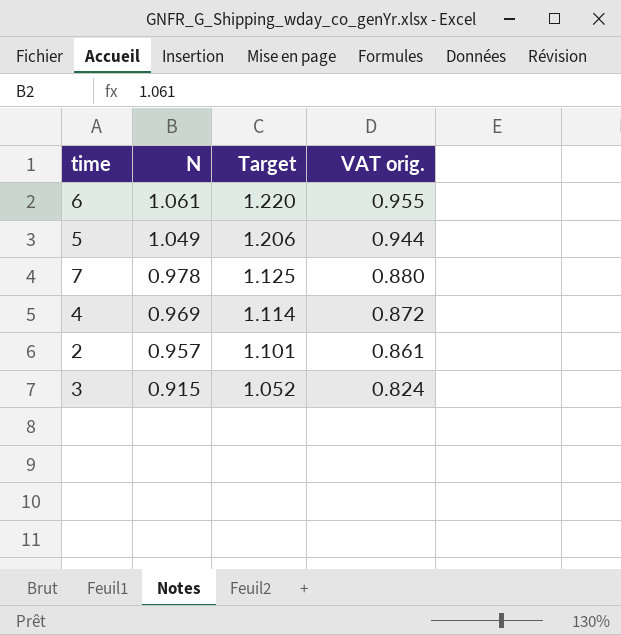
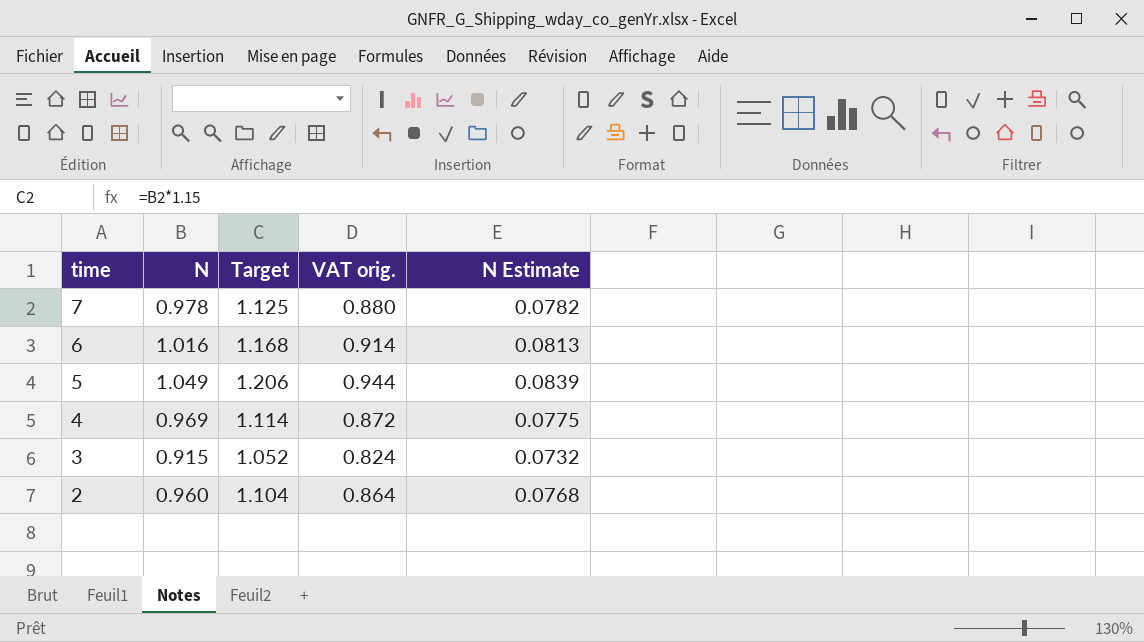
row order: N descending -> time descending
column N Estimate | formula: none -> [N] * 0.08
6 | N: 1.061 -> 1.016
6 | Target: 1.220 -> 1.168
6 | VAT orig.: 0.955 -> 0.914
2 | N: 0.957 -> 0.960
2 | Target: 1.101 -> 1.104
2 | VAT orig.: 0.861 -> 0.864

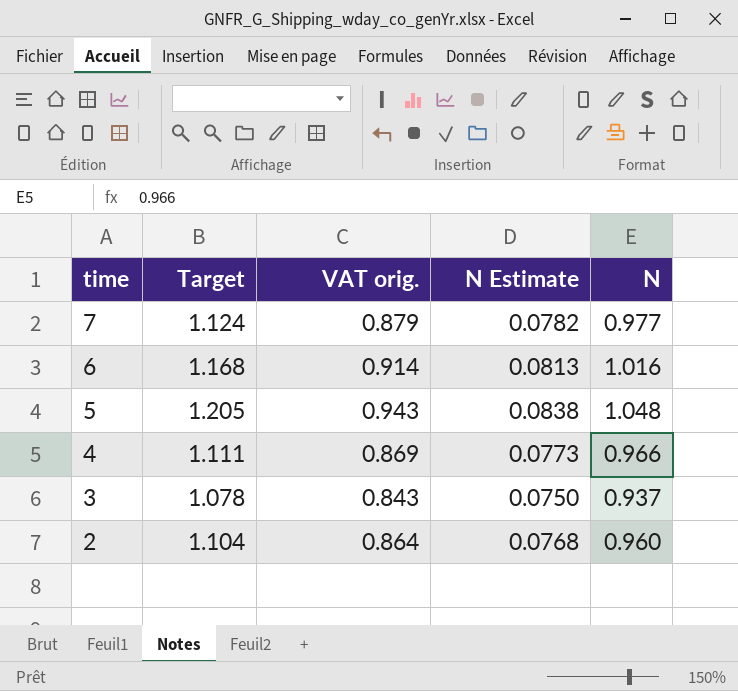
column N | position: 2 -> 5
7 | Target: 1.125 -> 1.124
7 | VAT orig.: 0.880 -> 0.879
7 | N: 0.978 -> 0.977
5 | Target: 1.206 -> 1.205
5 | VAT orig.: 0.944 -> 0.943
5 | N Estimate: 0.0839 -> 0.0838
5 | N: 1.049 -> 1.048
4 | Target: 1.114 -> 1.111
4 | VAT orig.: 0.872 -> 0.869
4 | N Estimate: 0.0775 -> 0.0773
4 | N: 0.969 -> 0.966
3 | Target: 1.052 -> 1.078
3 | VAT orig.: 0.824 -> 0.843
3 | N Estimate: 0.0732 -> 0.0750
3 | N: 0.915 -> 0.937

